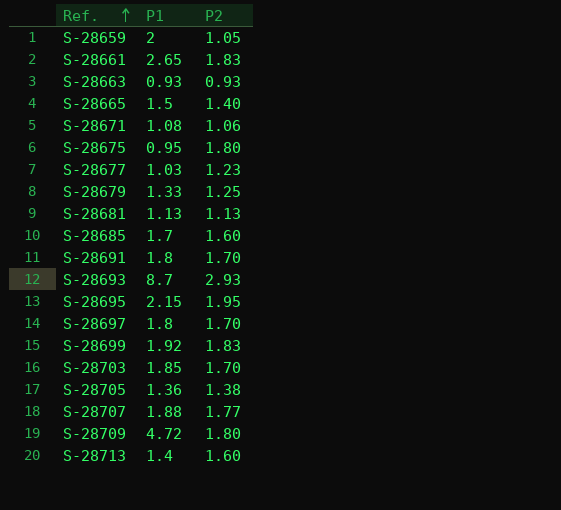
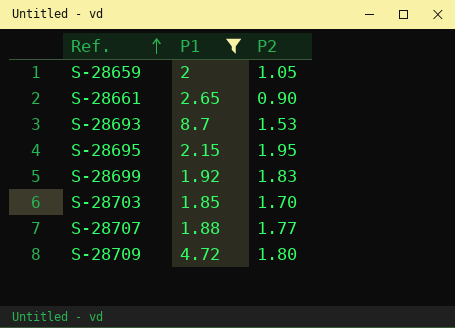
filter: none -> P1 >= 1.85
S-28661 | P2: 1.83 -> 0.90
S-28693 | P2: 2.93 -> 1.53

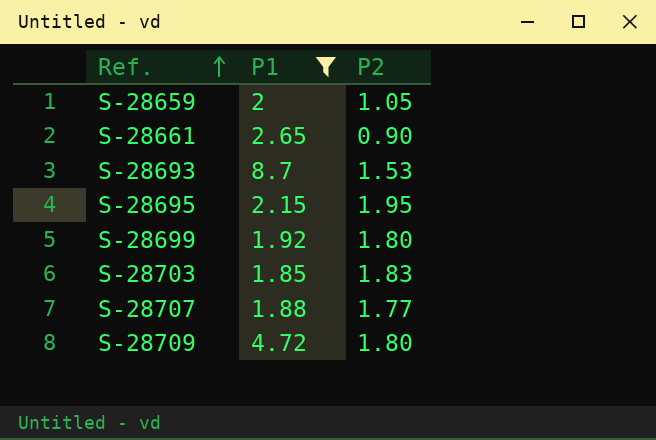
S-28699 | P2: 1.83 -> 1.80
S-28703 | P2: 1.70 -> 1.83

